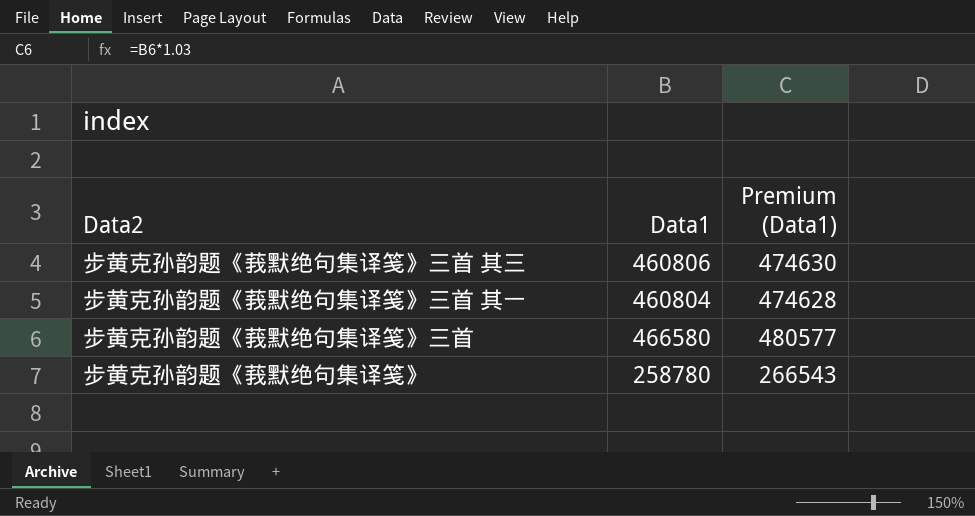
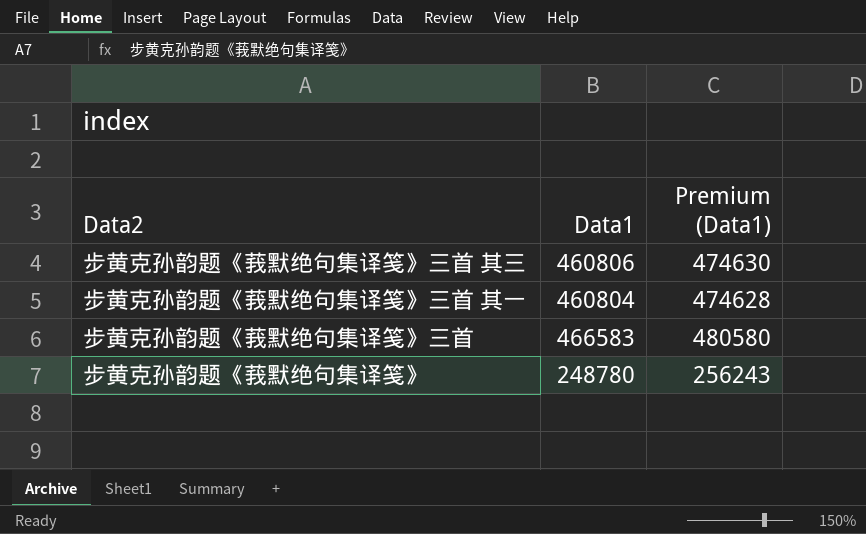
步黄克孙韵题《莪默绝句集译笺》三首 | Data1: 466580 -> 466583
步黄克孙韵题《莪默绝句集译笺》三首 | Premium (Data1): 480577 -> 480580
步黄克孙韵题《莪默绝句集译笺》 | Data1: 258780 -> 248780
步黄克孙韵题《莪默绝句集译笺》 | Premium (Data1): 266543 -> 256243

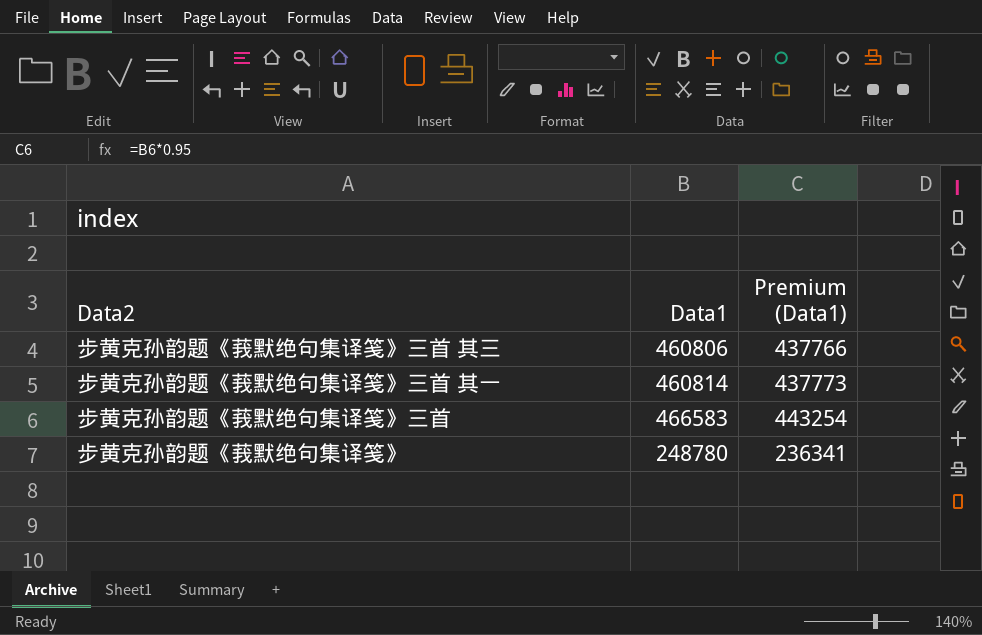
column Premium (Data1) | formula: [Data1] * 1.03 -> [Data1] * 0.95
步黄克孙韵题《莪默绝句集译笺》三首 其一 | Data1: 460804 -> 460814

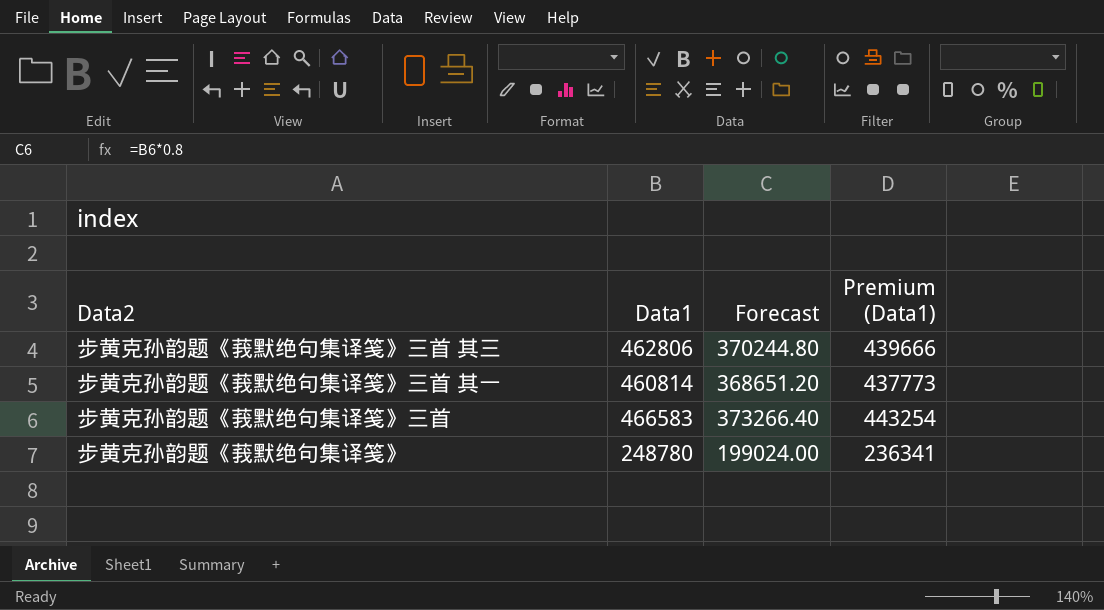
column Forecast | formula: none -> [Data1] * 0.8
步黄克孙韵题《莪默绝句集译笺》三首 其三 | Data1: 460806 -> 462806
步黄克孙韵题《莪默绝句集译笺》三首 其三 | Premium (Data1): 437766 -> 439666

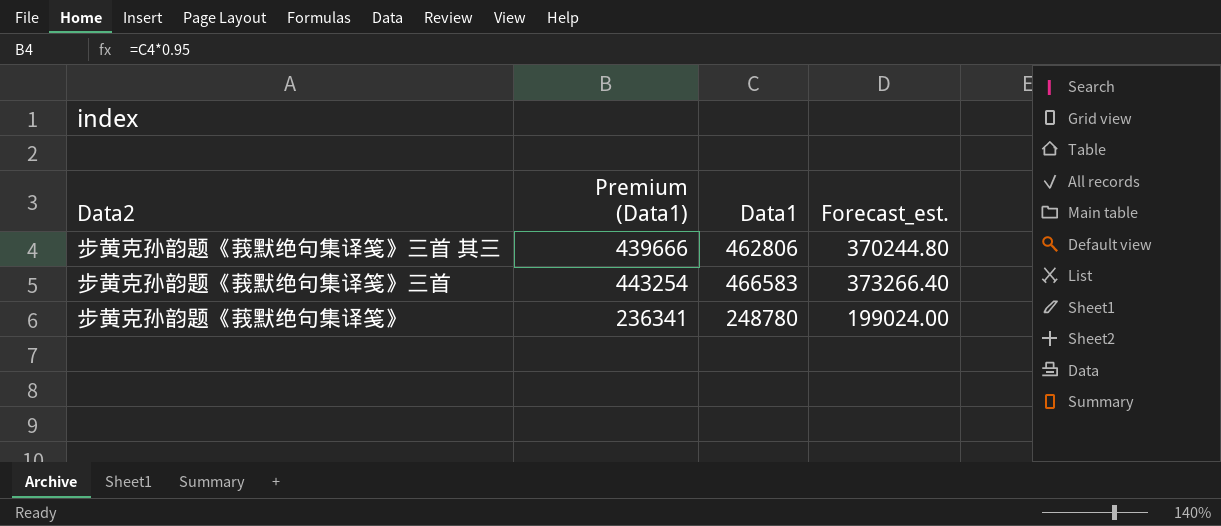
column Premium (Data1) | position: 4 -> 2
column name: Forecast -> Forecast_est.
row 步黄克孙韵题《莪默绝句集译笺》三首 其一: 460814 | 368651.20 | 437773 -> none

